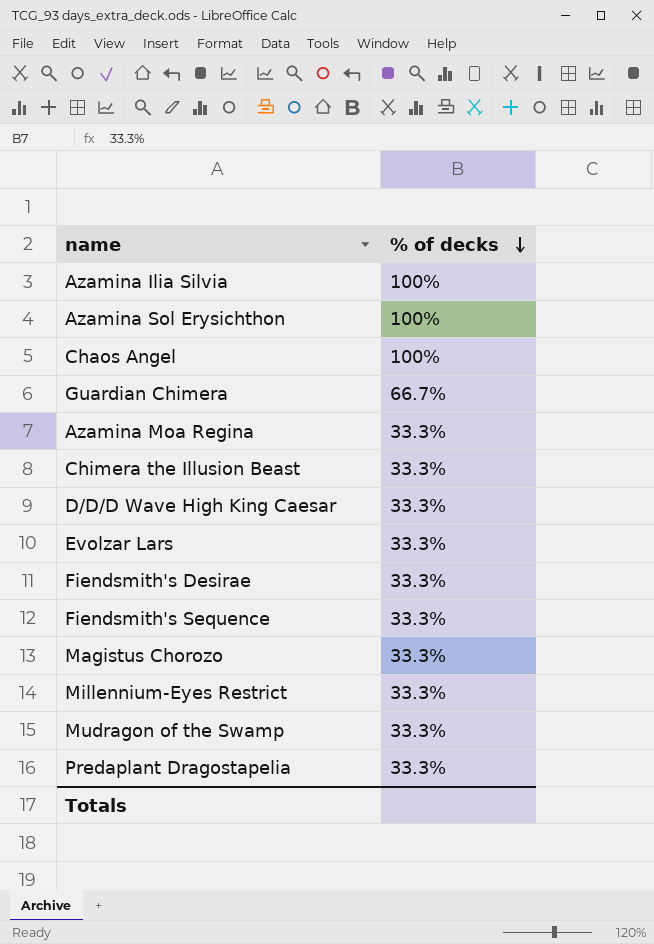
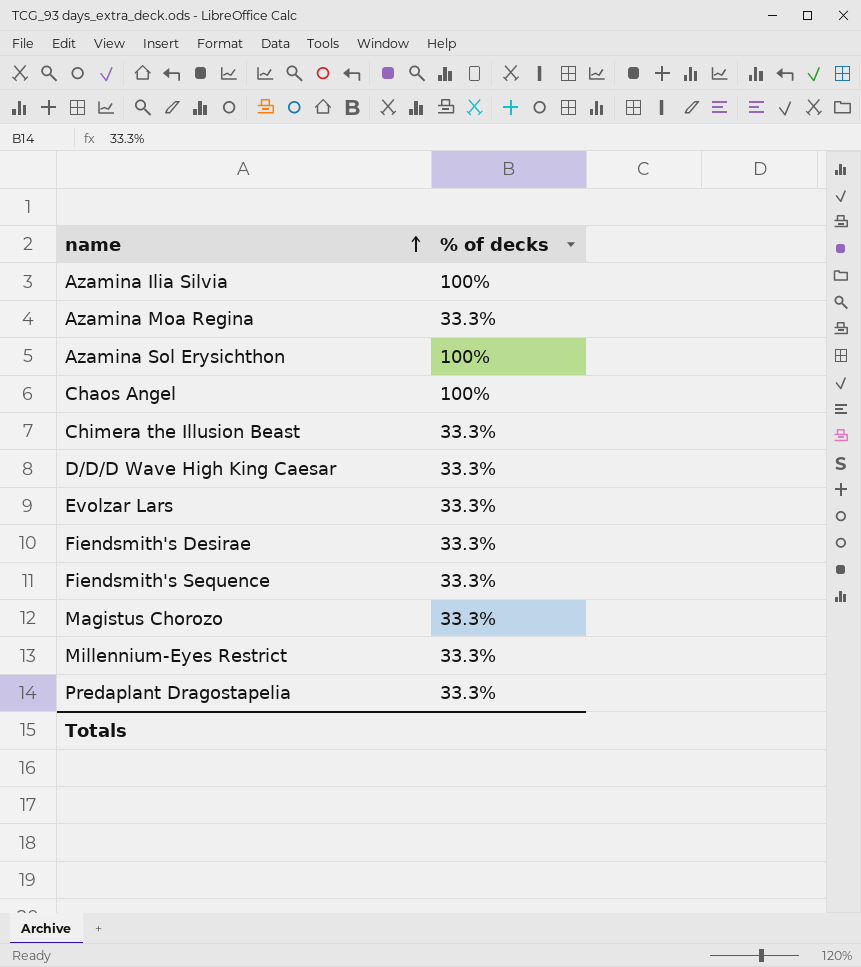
row order: % of decks descending -> name ascending
row Guardian Chimera: 66.7% -> none
row Mudragon of the Swamp: 33.3% -> none

